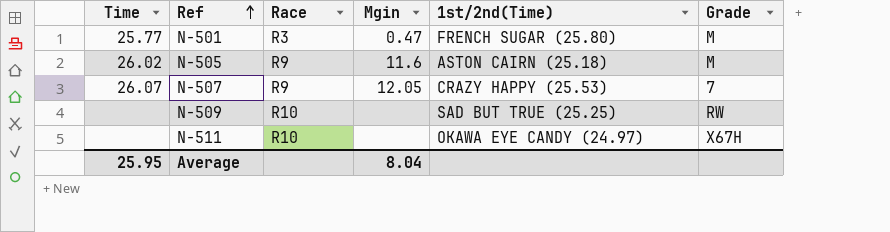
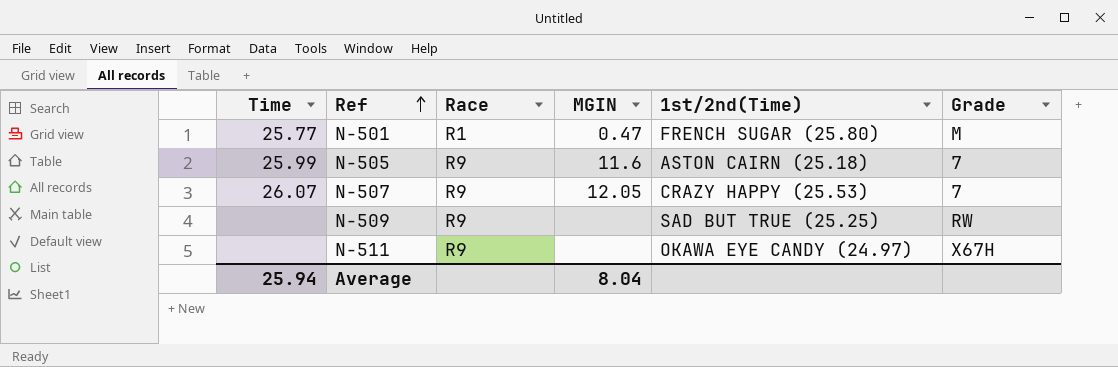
column name: Mgin -> MGIN
N-501 | Race: R3 -> R1
N-505 | Time: 26.02 -> 25.99
N-505 | Grade: M -> 7
N-509 | Race: R10 -> R9
N-511 | Race: R10 -> R9
Average | Time: 25.95 -> 25.94

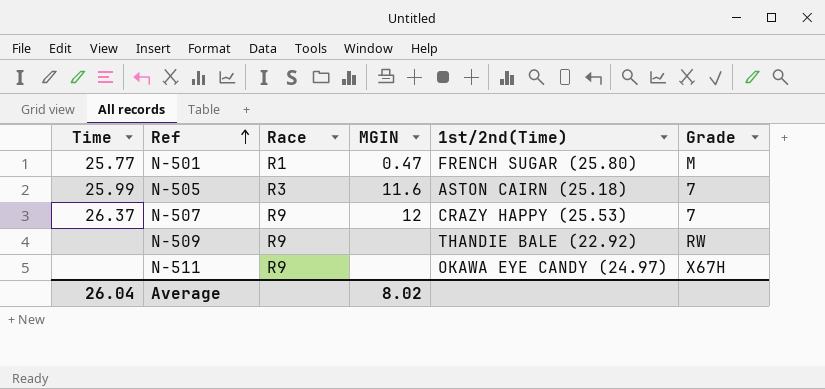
N-505 | Race: R9 -> R3
N-507 | Time: 26.07 -> 26.37
N-507 | MGIN: 12.05 -> 12
N-509 | 1st/2nd(Time): SAD BUT TRUE (25.25) -> THANDIE BALE (22.92)
Average | Time: 25.94 -> 26.04
Average | MGIN: 8.04 -> 8.02

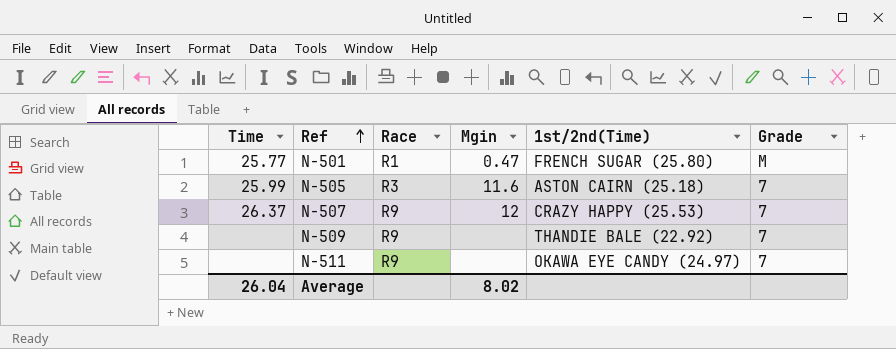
column name: MGIN -> Mgin
N-509 | Grade: RW -> 7
N-511 | Grade: X67H -> 7

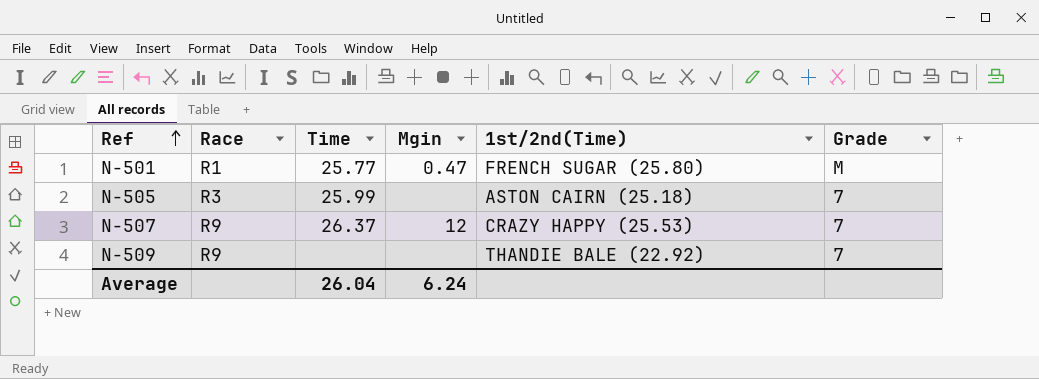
column Time | position: 1 -> 3
row N-511: none | R9 | none | OKAWA EYE CANDY (24.97) | 7 -> none
N-505 | Mgin: 11.6 -> none
Average | Mgin: 8.02 -> 6.24

